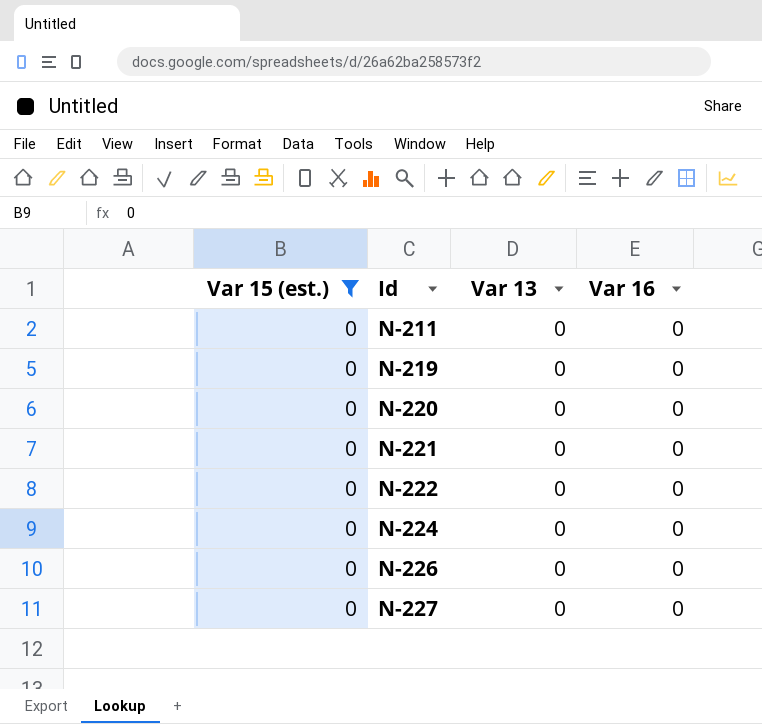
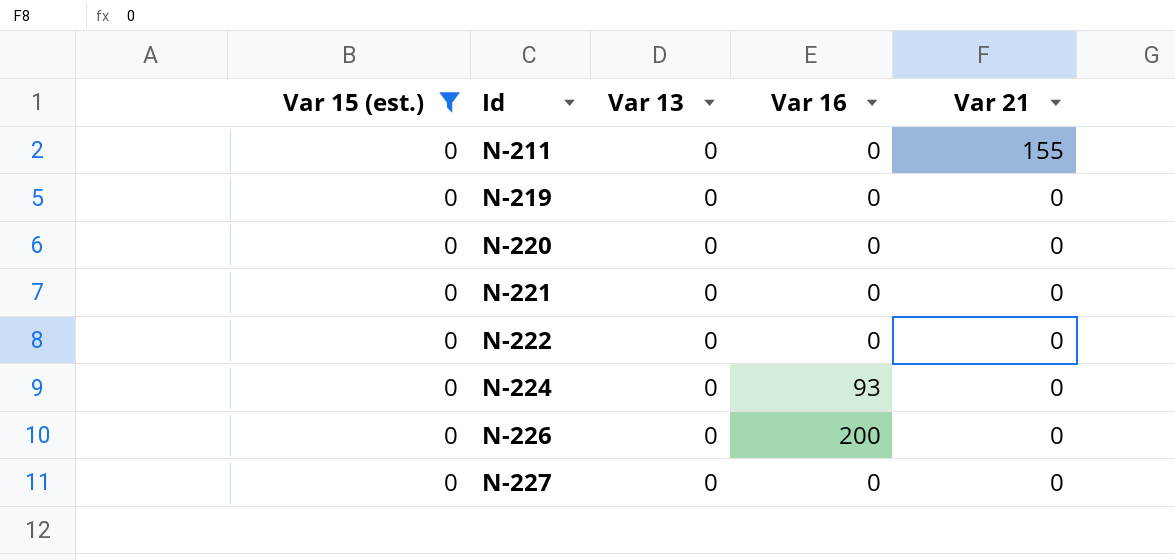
column Var 21 | position: none -> 5
N-224 | Var 16: 0 -> 93
N-226 | Var 16: 0 -> 200

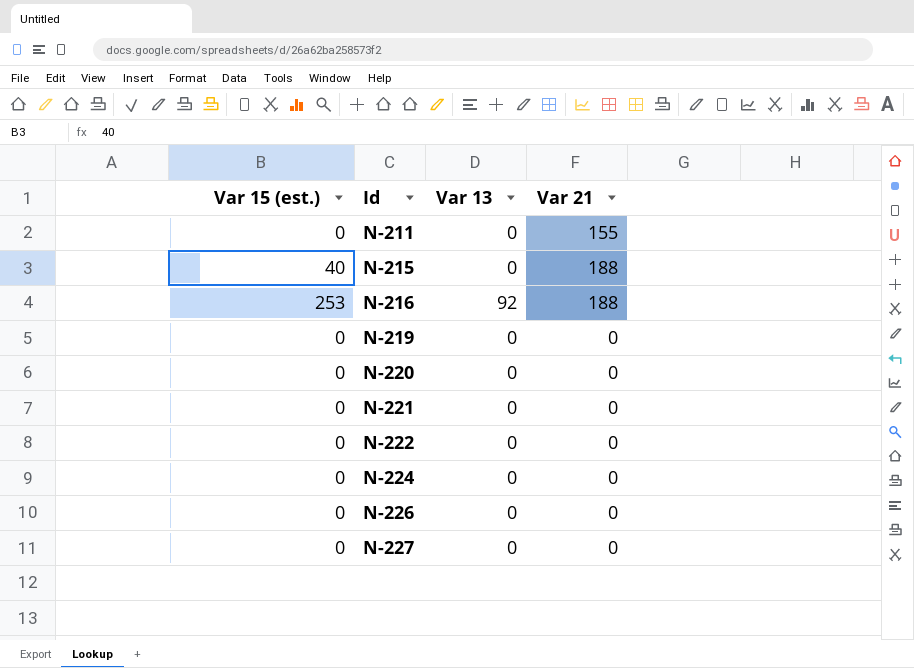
filter: Var 15 (est.) = 0 -> none
column Var 16 | position: 4 -> none

